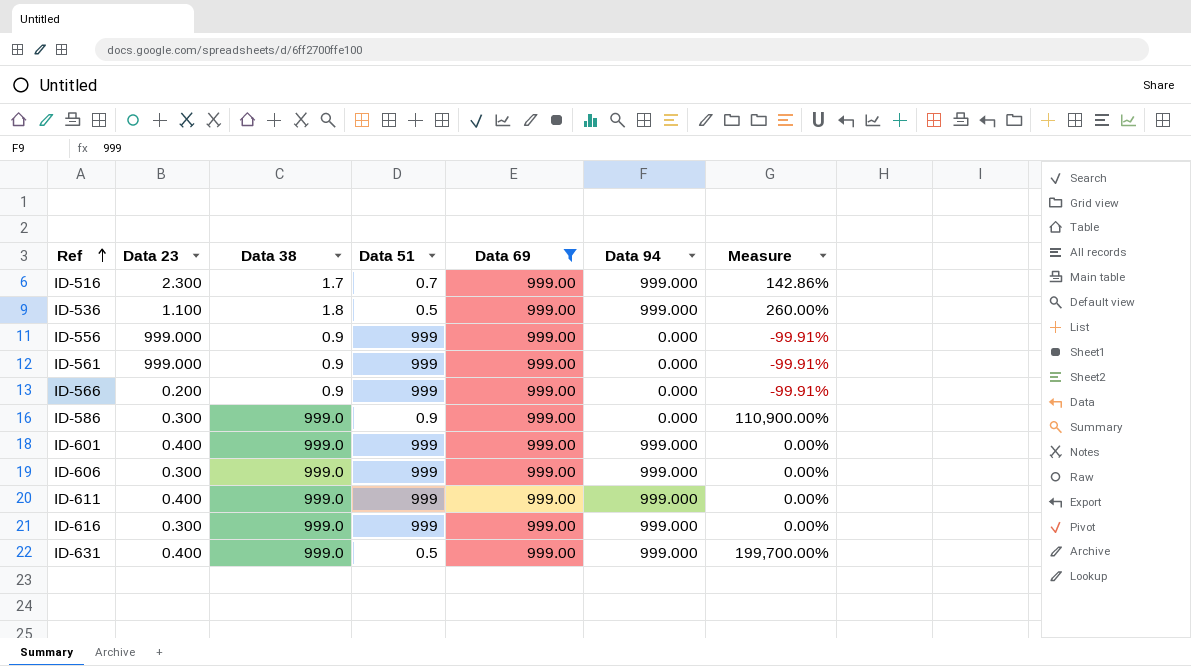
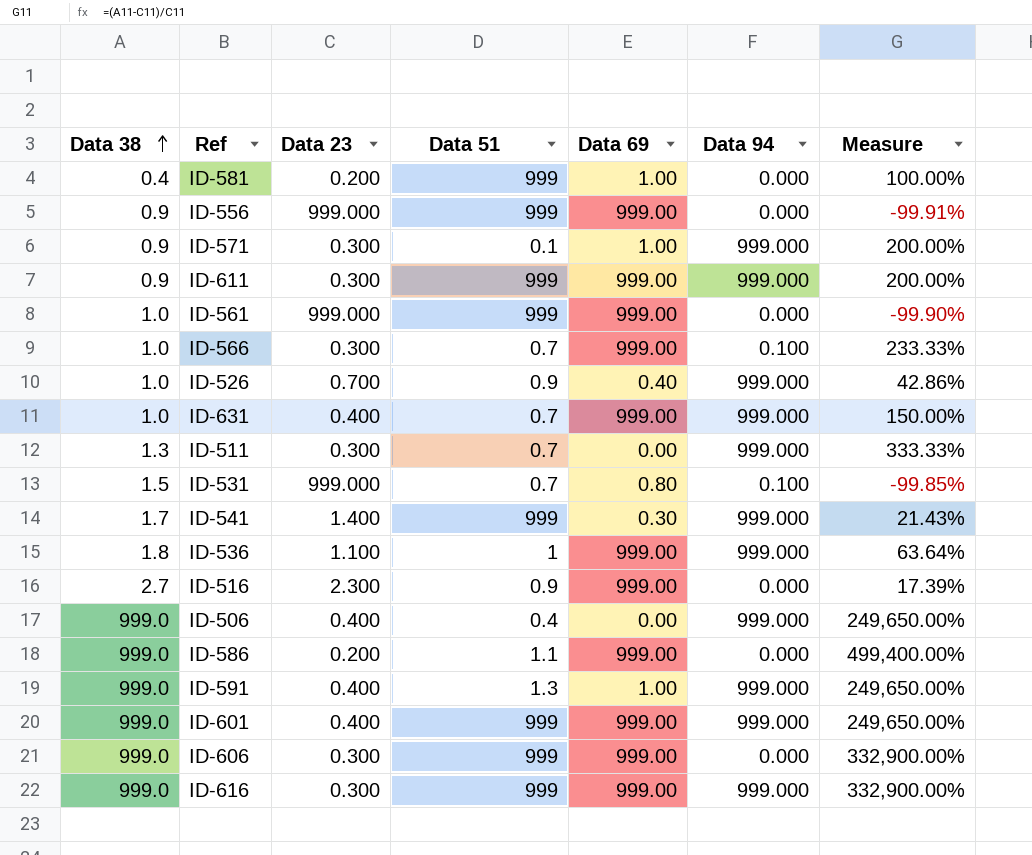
filter: Data 69 = 999.00 -> none
row order: Ref ascending -> Data 38 ascending
column Data 38 | position: 3 -> 1
column Measure | formula: ([Data 38] - [Data 51]) / [Data 51] -> ([Data 38] - [Data 23]) / [Data 23]
ID-611 | Data 38: 999.0 -> 0.9
ID-611 | Data 23: 0.400 -> 0.300
ID-561 | Data 38: 0.9 -> 1.0
ID-566 | Data 38: 0.9 -> 1.0
ID-566 | Data 23: 0.200 -> 0.300
ID-566 | Data 51: 999 -> 0.7
ID-566 | Data 94: 0.000 -> 0.100
ID-631 | Data 38: 999.0 -> 1.0
ID-631 | Data 51: 0.5 -> 0.7
ID-536 | Data 51: 0.5 -> 1
ID-516 | Data 38: 1.7 -> 2.7
ID-516 | Data 51: 0.7 -> 0.9
ID-516 | Data 94: 999.000 -> 0.000
ID-586 | Data 23: 0.300 -> 0.200
ID-586 | Data 51: 0.9 -> 1.1
ID-606 | Data 94: 999.000 -> 0.000

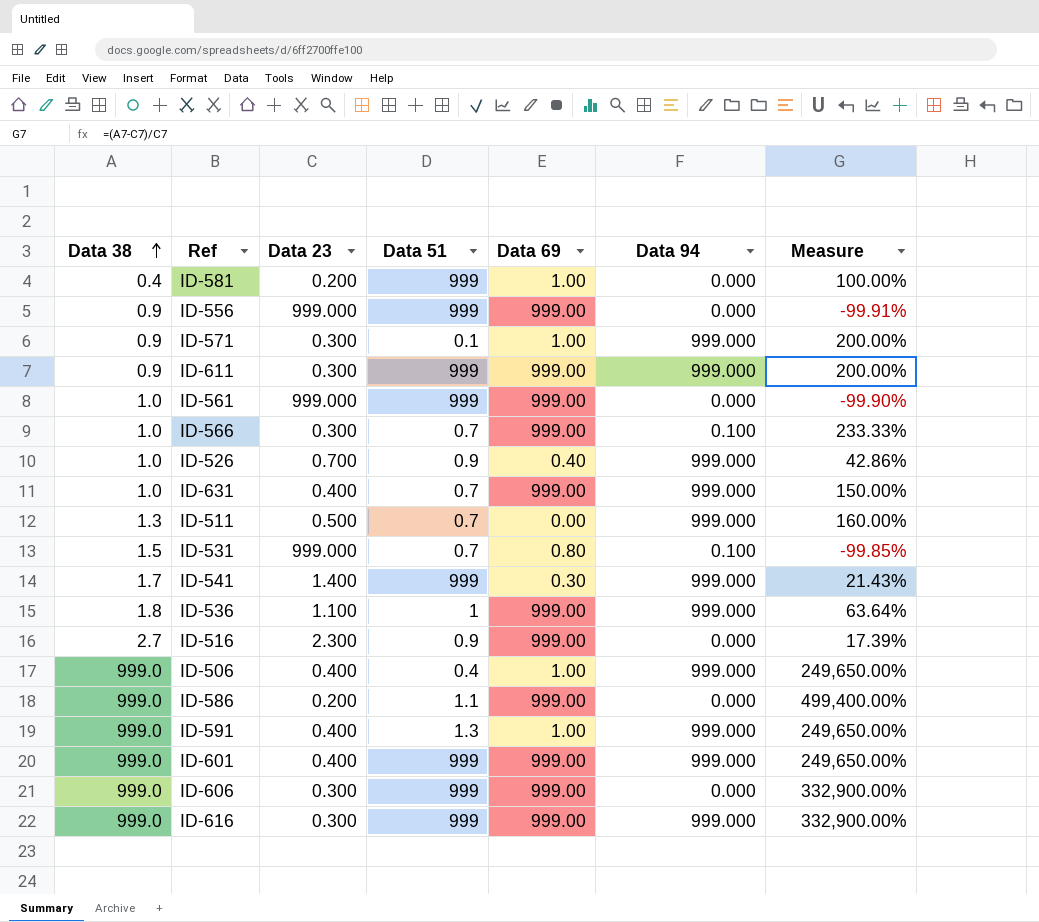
ID-511 | Data 23: 0.300 -> 0.500
ID-511 | Measure: 333.33% -> 160.00%
ID-506 | Data 69: 0.00 -> 1.00

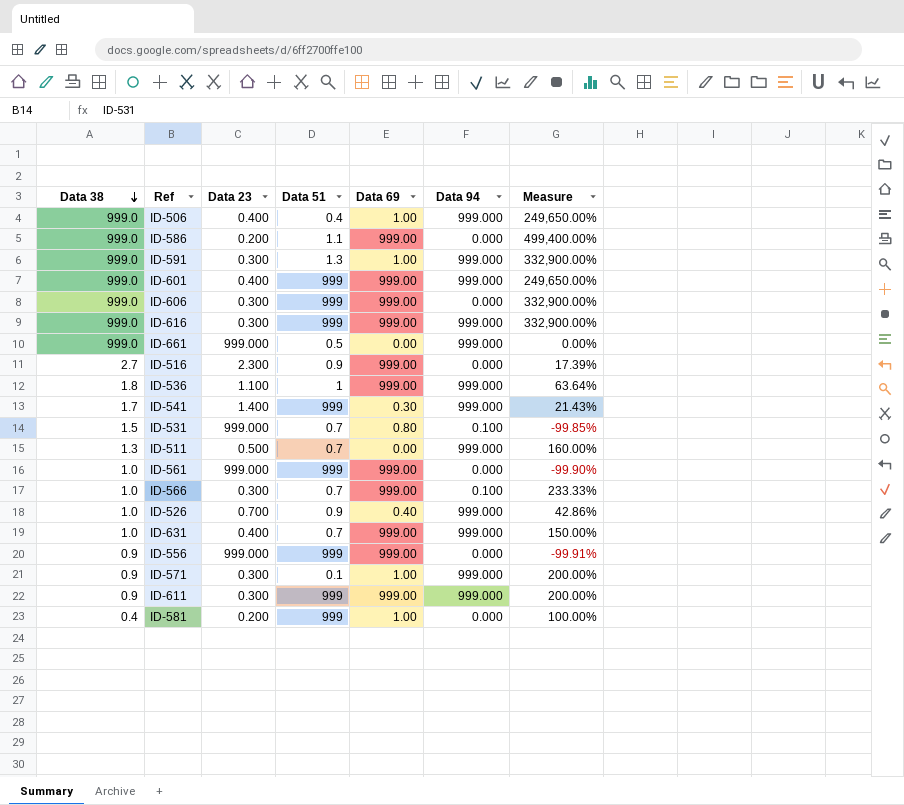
row order: Data 38 ascending -> Data 38 descending
ID-591 | Data 23: 0.400 -> 0.300
ID-591 | Measure: 249,650.00% -> 332,900.00%
row ID-661: none -> 999.0 | 999.000 | 0.5 | 0.00 | 999.000 | 0.00%

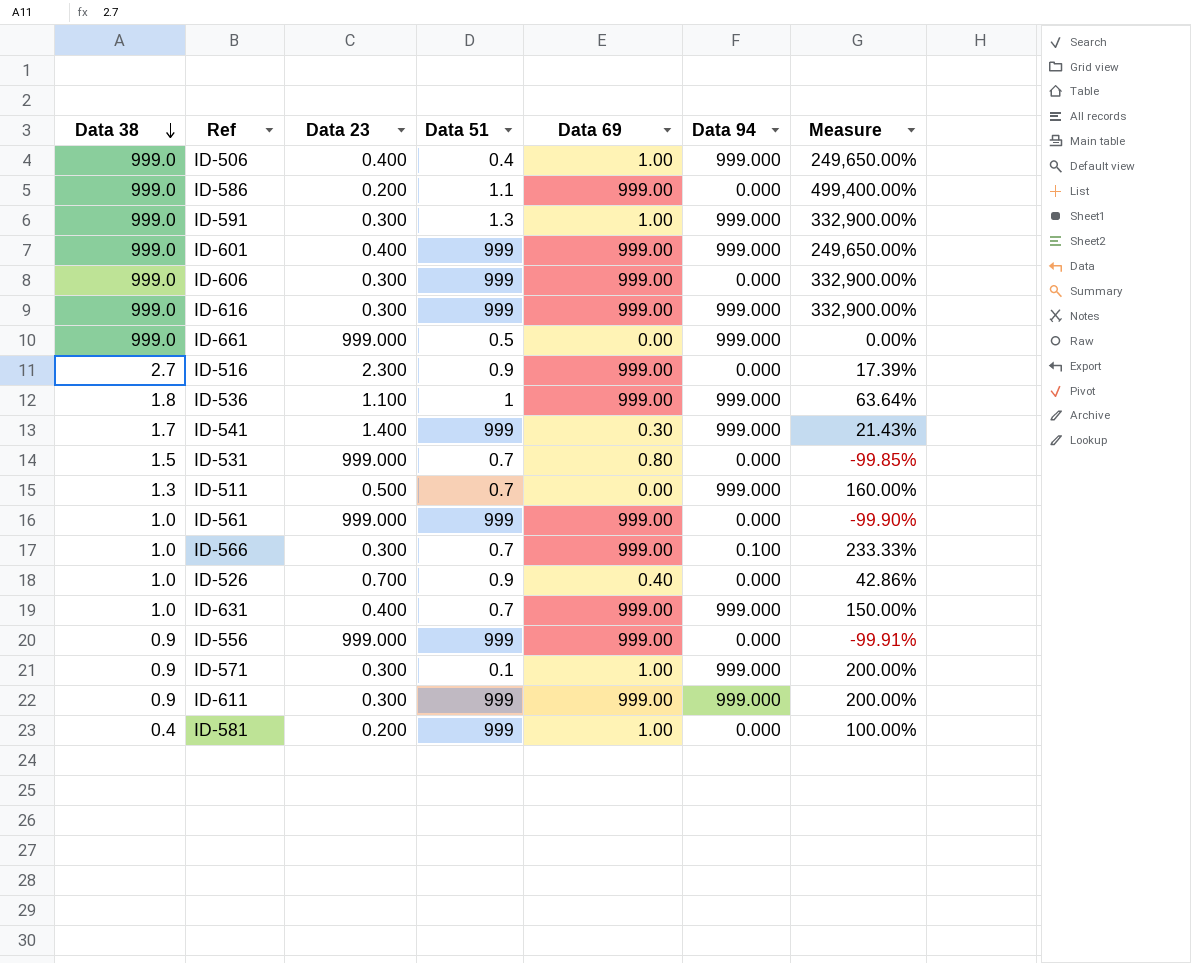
ID-531 | Data 94: 0.100 -> 0.000
ID-526 | Data 94: 999.000 -> 0.000

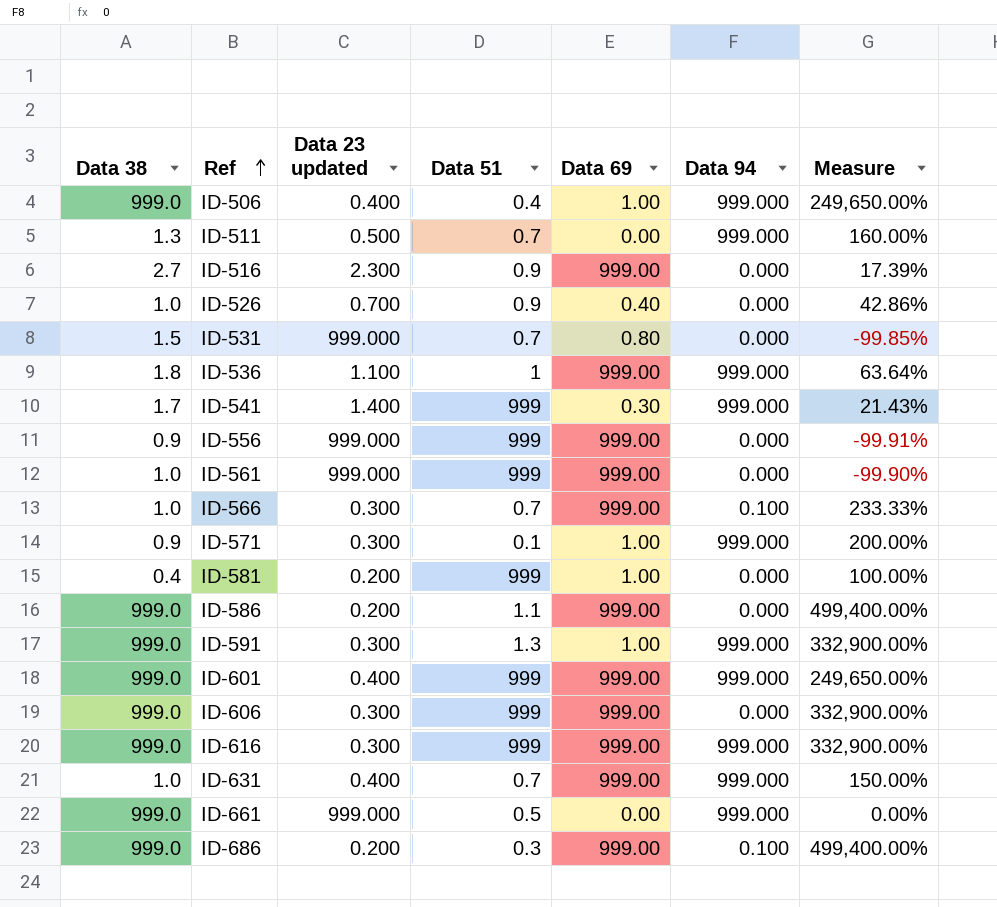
row order: Data 38 descending -> Ref ascending
column name: Data 23 -> Data 23 updated
row ID-611: 0.9 | 0.300 | 999 | 999.00 | 999.000 | 200.00% -> none
row ID-686: none -> 999.0 | 0.200 | 0.3 | 999.00 | 0.100 | 499,400.00%

